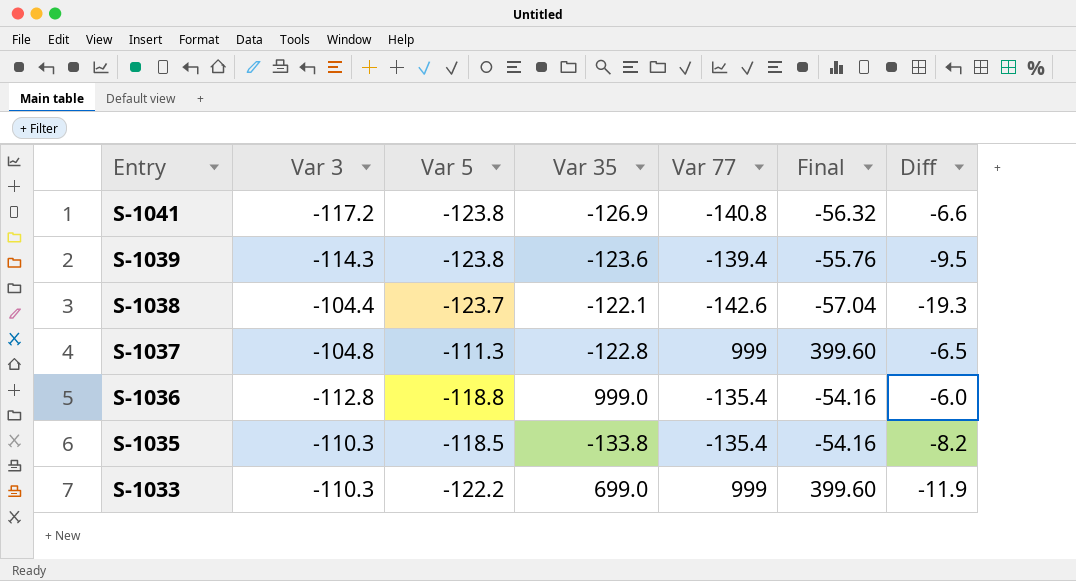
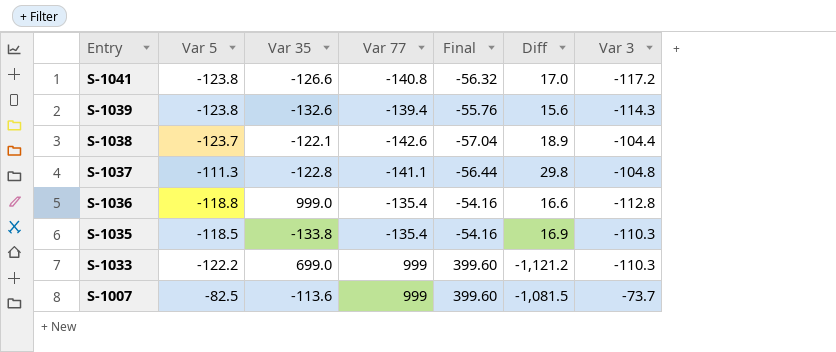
column Diff | formula: [Var 5] - [Var 3] -> [Var 5] - [Var 77]
column Var 3 | position: 2 -> 7
S-1041 | Var 35: -126.9 -> -126.6
S-1039 | Var 35: -123.6 -> -132.6
S-1037 | Var 77: 999 -> -141.1
S-1037 | Final: 399.60 -> -56.44
row S-1007: none -> -82.5 | -113.6 | 999 | 399.60 | -1,081.5 | -73.7

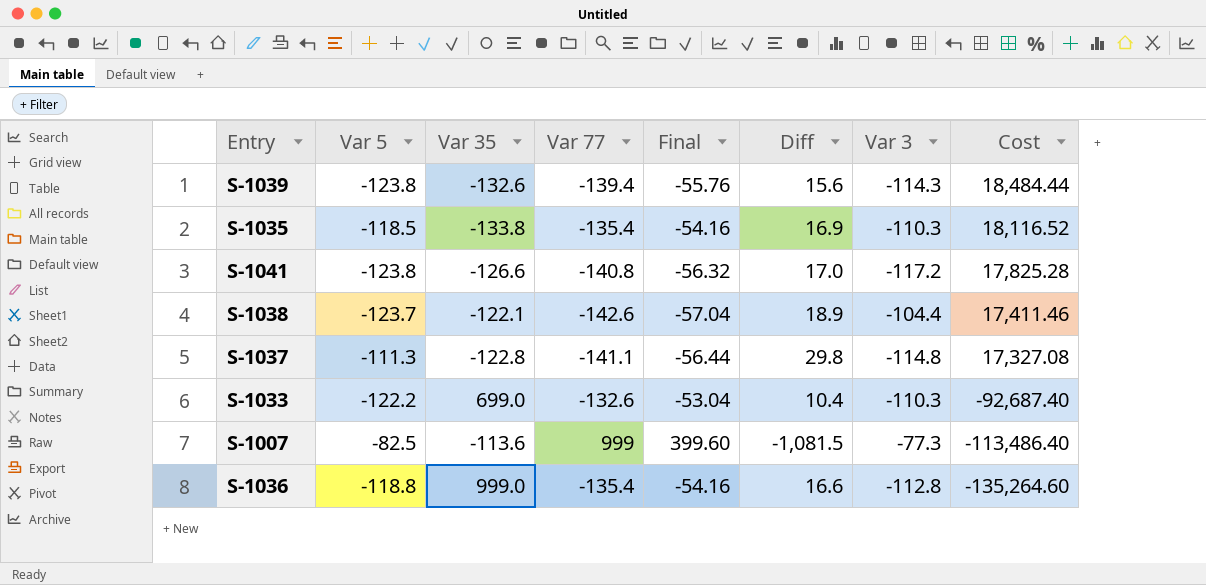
row order: Entry descending -> Cost descending
column Cost | formula: none -> [Var 35] * [Var 77]
S-1037 | Var 3: -104.8 -> -114.8
S-1033 | Var 77: 999 -> -132.6
S-1033 | Final: 399.60 -> -53.04
S-1033 | Diff: -1,121.2 -> 10.4
S-1007 | Var 3: -73.7 -> -77.3

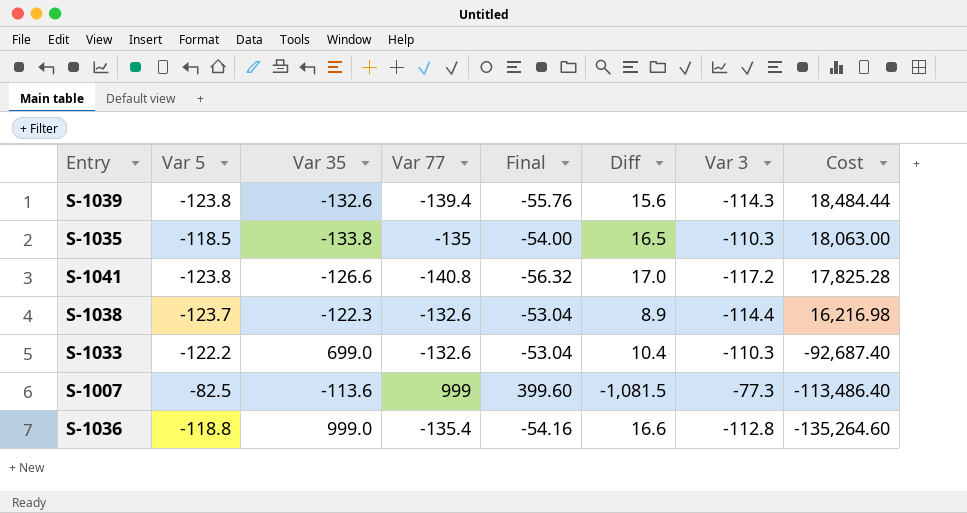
row S-1037: -111.3 | -122.8 | -141.1 | -56.44 | 29.8 | -114.8 | 17,327.08 -> none
S-1035 | Var 77: -135.4 -> -135
S-1035 | Final: -54.16 -> -54.00
S-1035 | Diff: 16.9 -> 16.5
S-1035 | Cost: 18,116.52 -> 18,063.00
S-1038 | Var 35: -122.1 -> -122.3
S-1038 | Var 77: -142.6 -> -132.6
S-1038 | Final: -57.04 -> -53.04
S-1038 | Diff: 18.9 -> 8.9
S-1038 | Var 3: -104.4 -> -114.4
S-1038 | Cost: 17,411.46 -> 16,216.98

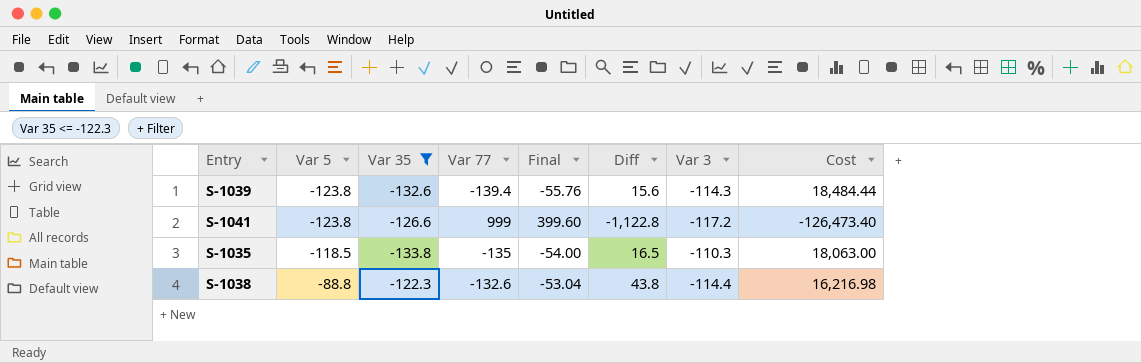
filter: none -> Var 35 <= -122.3
row order: Cost descending -> Var 5 ascending
S-1041 | Var 77: -140.8 -> 999
S-1041 | Final: -56.32 -> 399.60
S-1041 | Diff: 17.0 -> -1,122.8
S-1041 | Cost: 17,825.28 -> -126,473.40
S-1038 | Var 5: -123.7 -> -88.8
S-1038 | Diff: 8.9 -> 43.8

